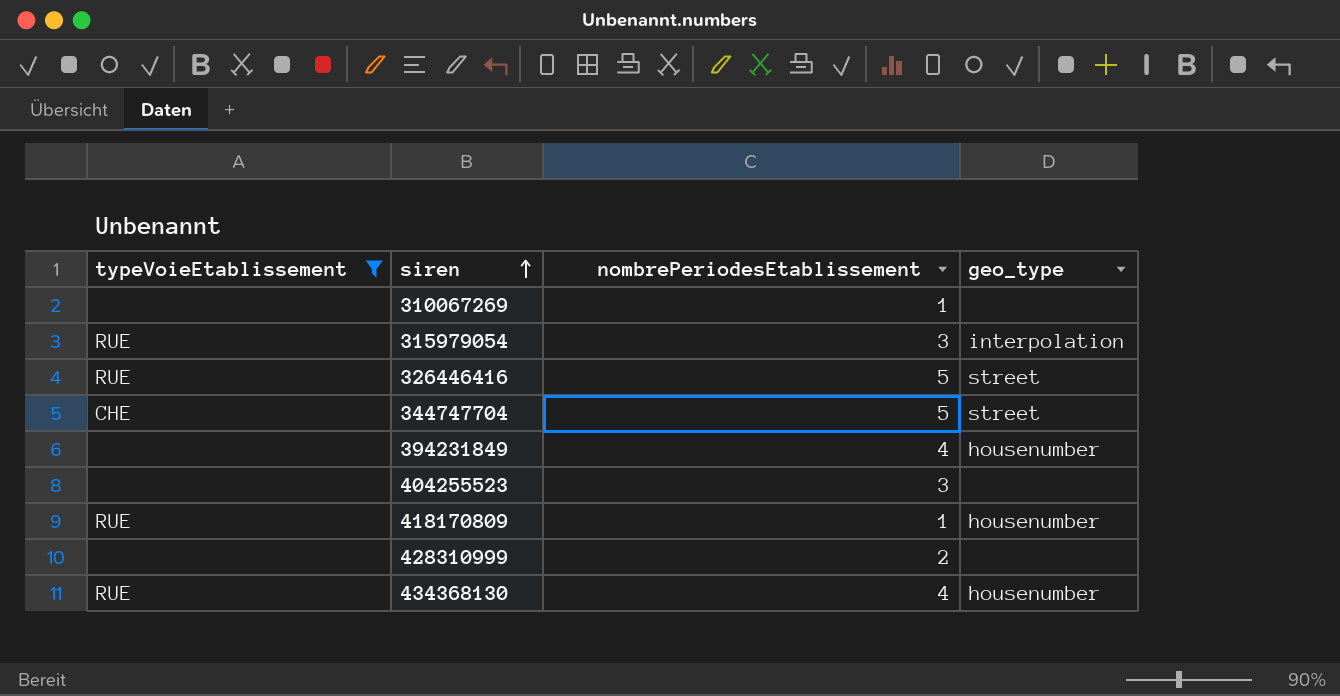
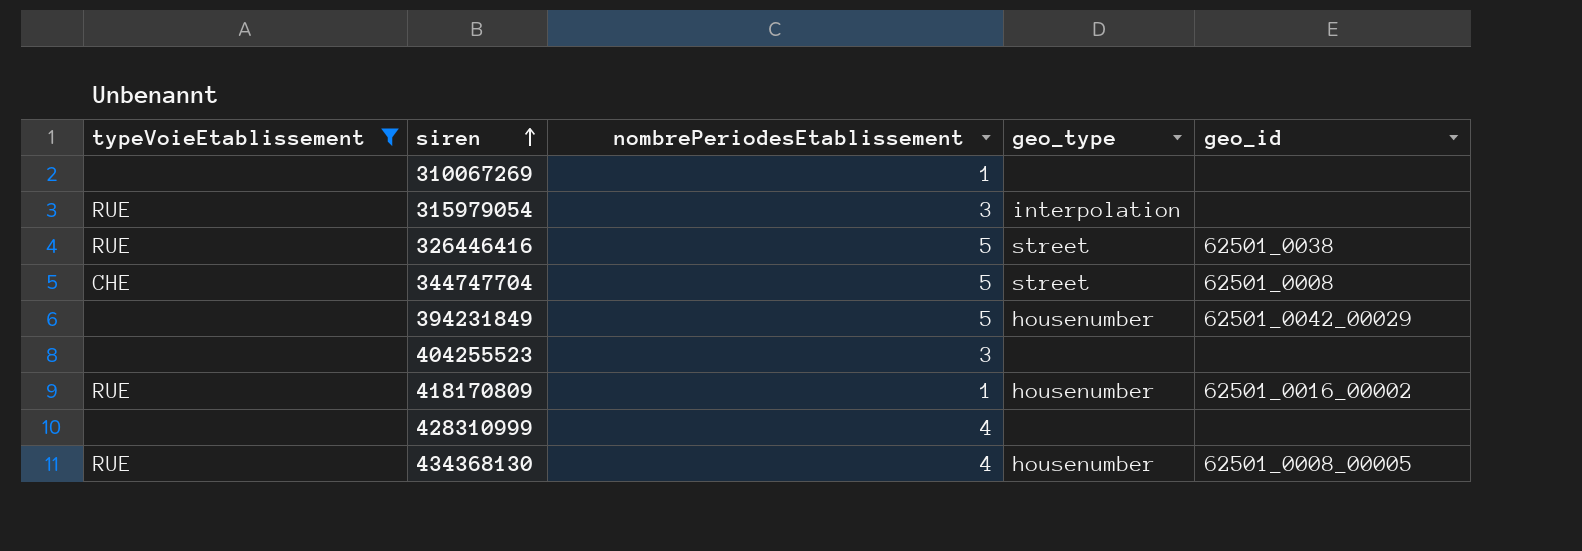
column geo_id | position: none -> 5
394231849 | nombrePeriodesEtablissement: 4 -> 5
428310999 | nombrePeriodesEtablissement: 2 -> 4

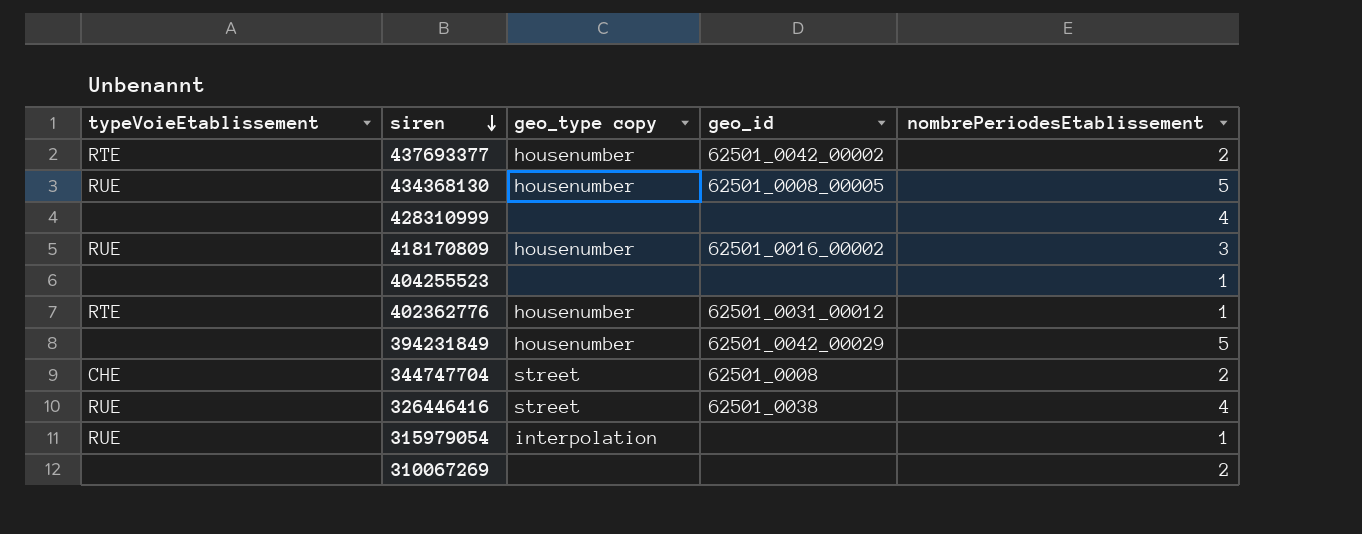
filter: typeVoieEtablissement != RTE -> none
row order: siren ascending -> siren descending
column name: geo_type -> geo_type copy
column nombrePeriodesEtablissement | position: 3 -> 5
434368130 | nombrePeriodesEtablissement: 4 -> 5
418170809 | nombrePeriodesEtablissement: 1 -> 3
404255523 | nombrePeriodesEtablissement: 3 -> 1
344747704 | nombrePeriodesEtablissement: 5 -> 2
326446416 | nombrePeriodesEtablissement: 5 -> 4
315979054 | nombrePeriodesEtablissement: 3 -> 1
310067269 | nombrePeriodesEtablissement: 1 -> 2

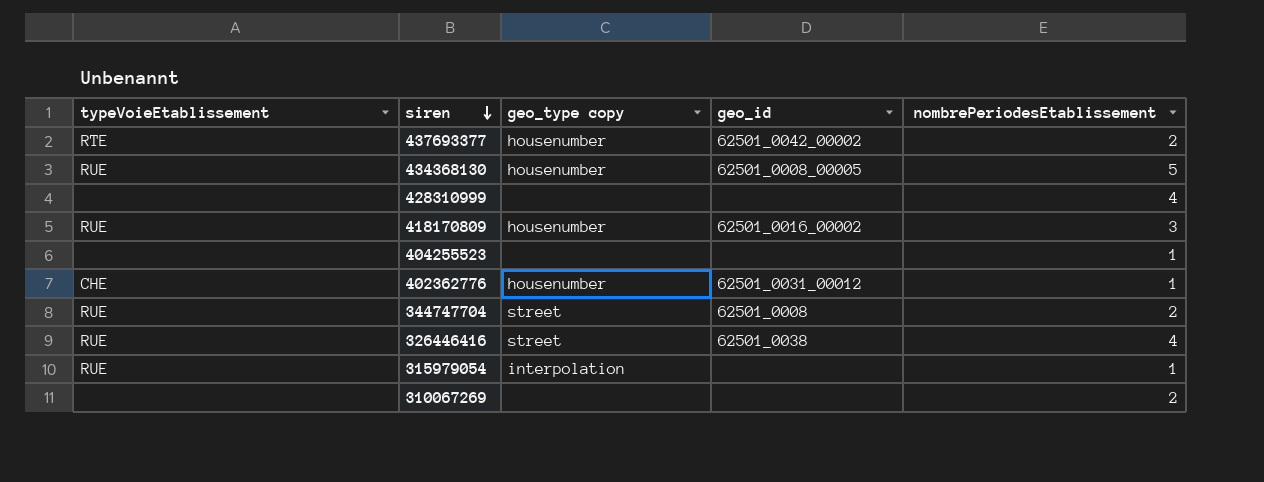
row 394231849: none | housenumber | 62501_0042_00029 | 5 -> none
402362776 | typeVoieEtablissement: RTE -> CHE
344747704 | typeVoieEtablissement: CHE -> RUE

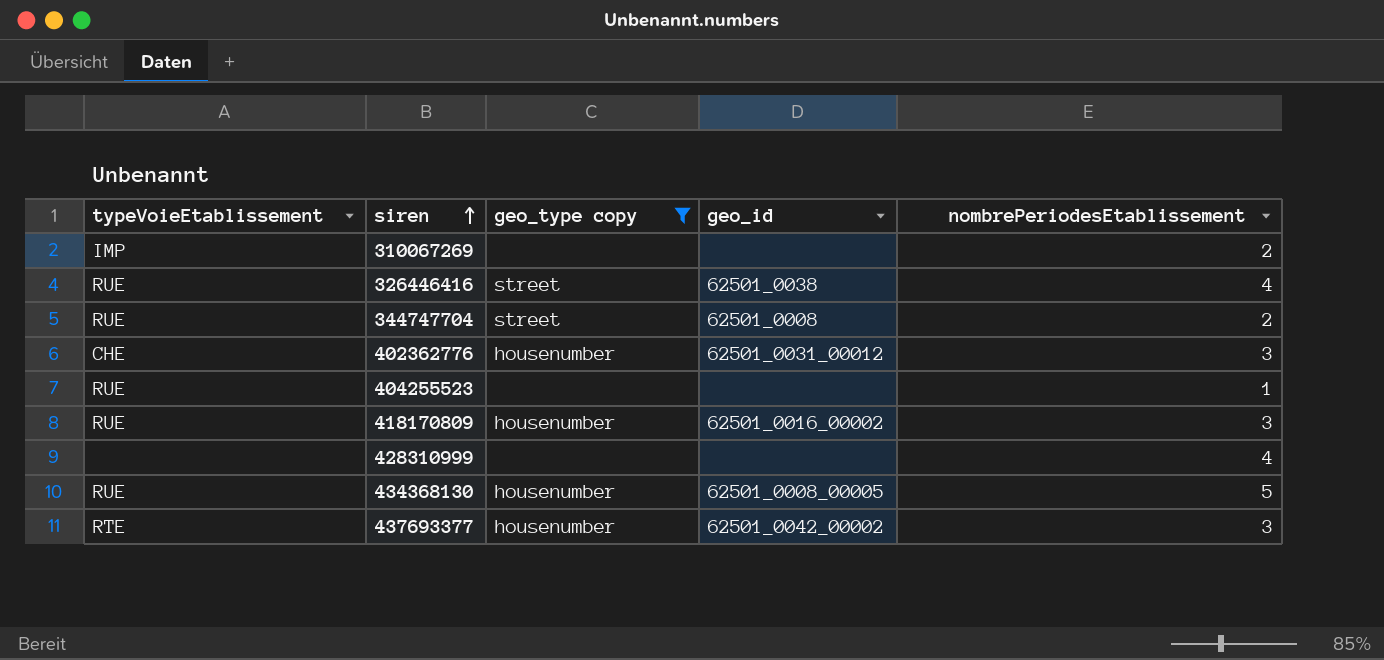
filter: none -> geo_type copy != interpolation
row order: siren descending -> siren ascending
310067269 | typeVoieEtablissement: none -> IMP
402362776 | nombrePeriodesEtablissement: 1 -> 3
404255523 | typeVoieEtablissement: none -> RUE
437693377 | nombrePeriodesEtablissement: 2 -> 3

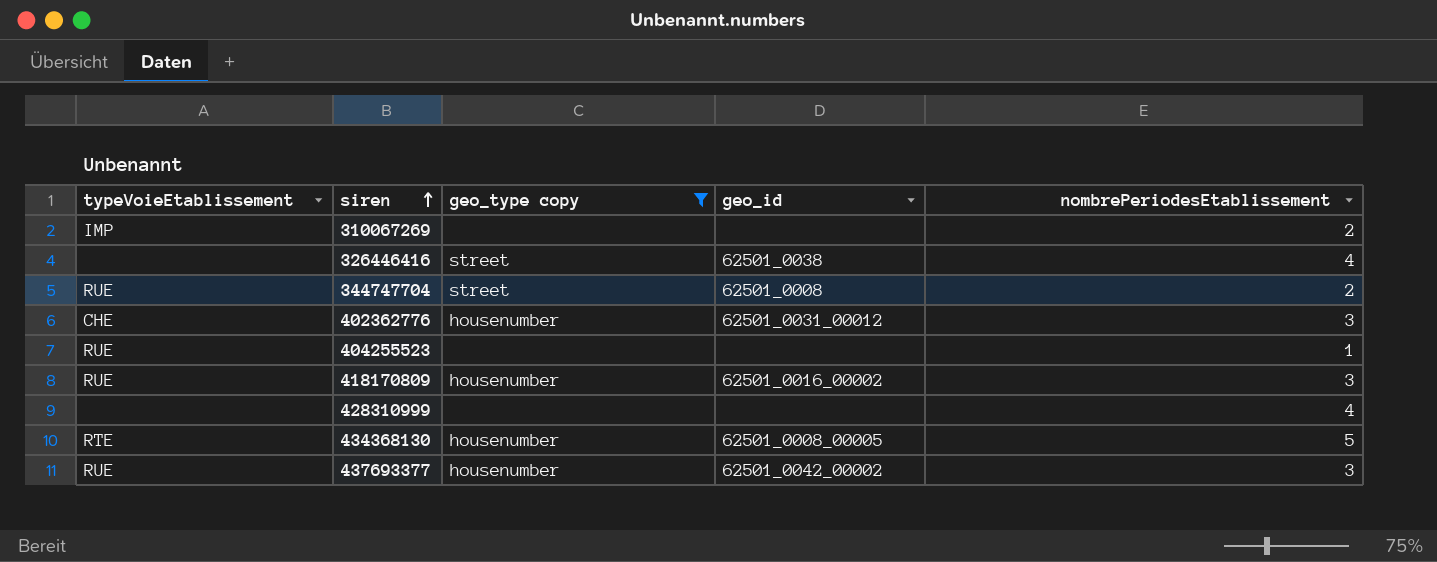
326446416 | typeVoieEtablissement: RUE -> none
434368130 | typeVoieEtablissement: RUE -> RTE
437693377 | typeVoieEtablissement: RTE -> RUE

